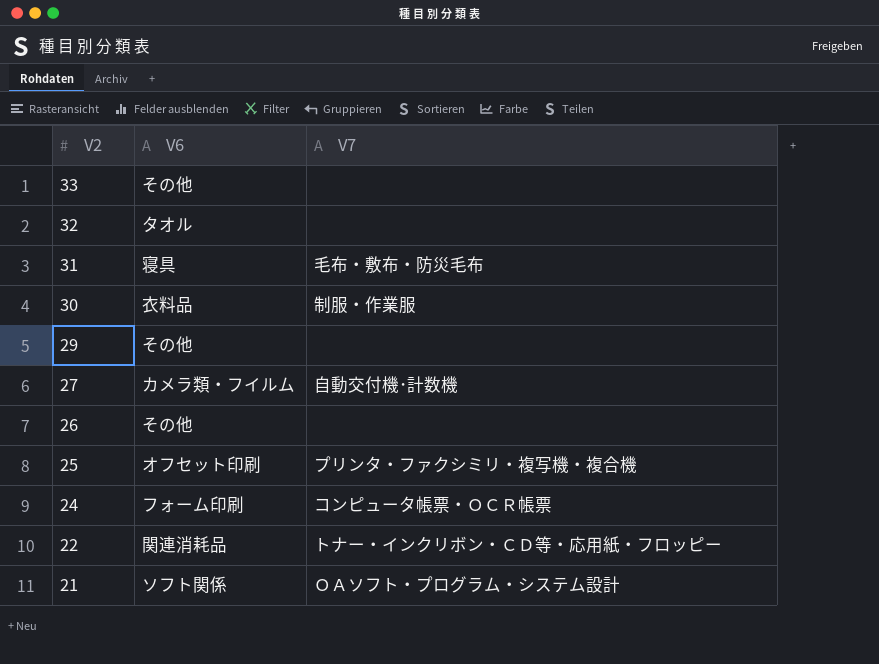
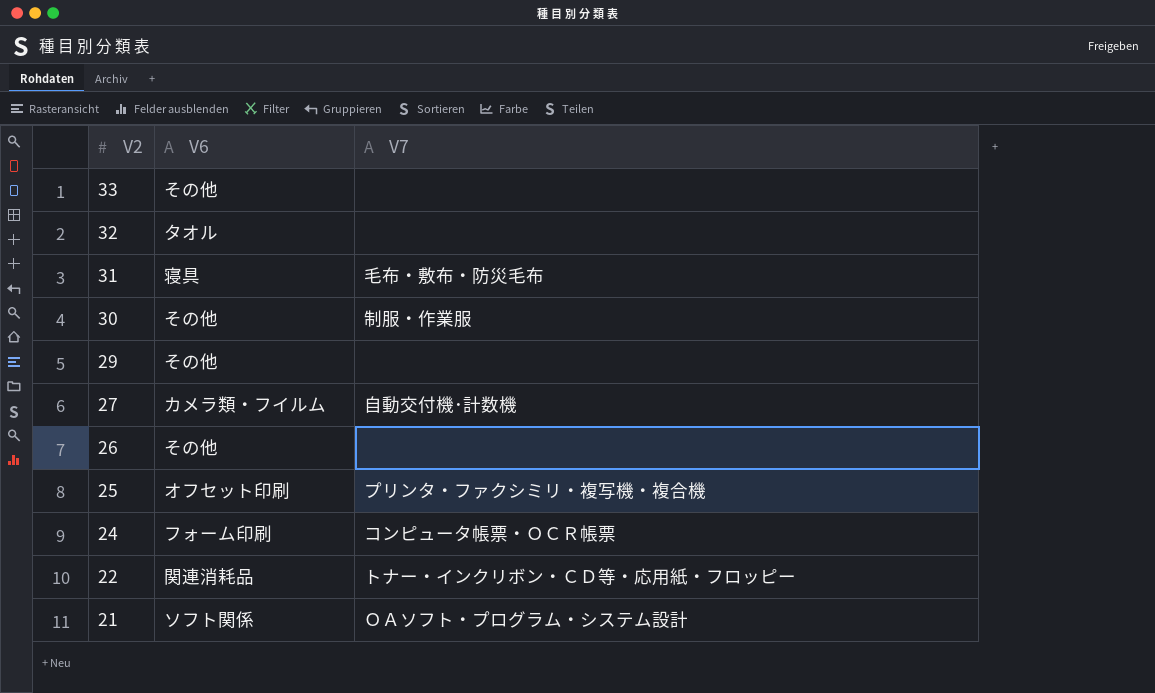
30 | V6: 衣料品 -> その他

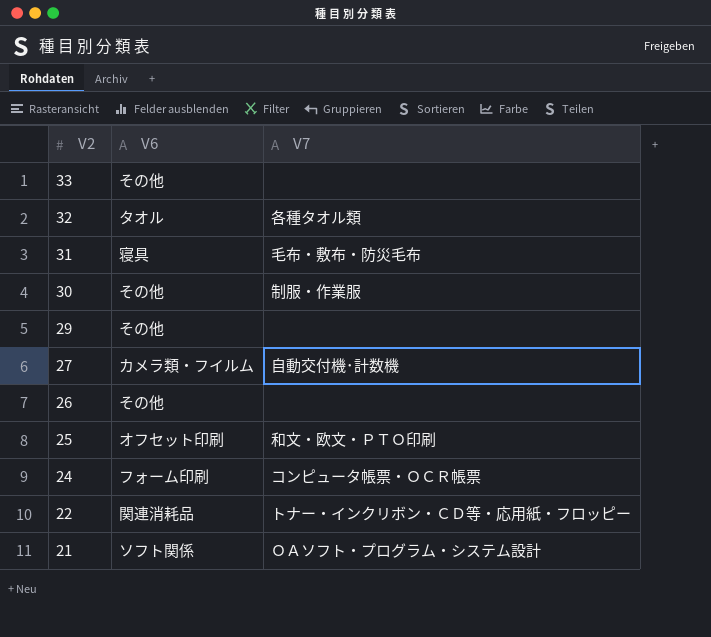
32 | V7: none -> 各種タオル類
25 | V7: プリンタ・ファクシミリ・複写機・複合機 -> 和文・欧文・ＰＴＯ印刷

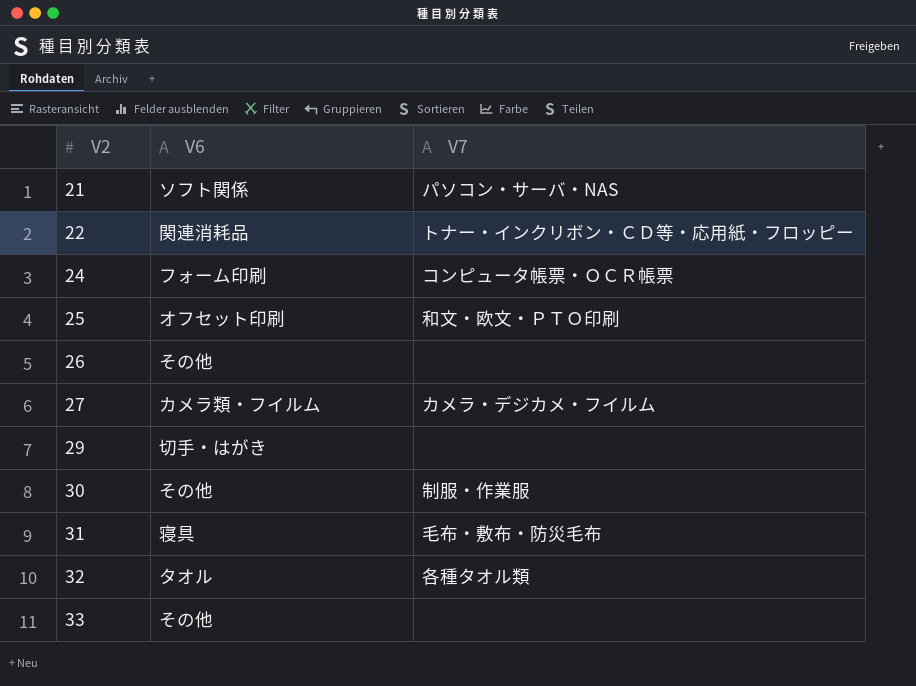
row order: V2 descending -> V2 ascending
21 | V7: ＯＡソフト・プログラム・システム設計 -> パソコン・サーバ・NAS
27 | V7: 自動交付機･計数機 -> カメラ・デジカメ・フイルム
29 | V6: その他 -> 切手・はがき

